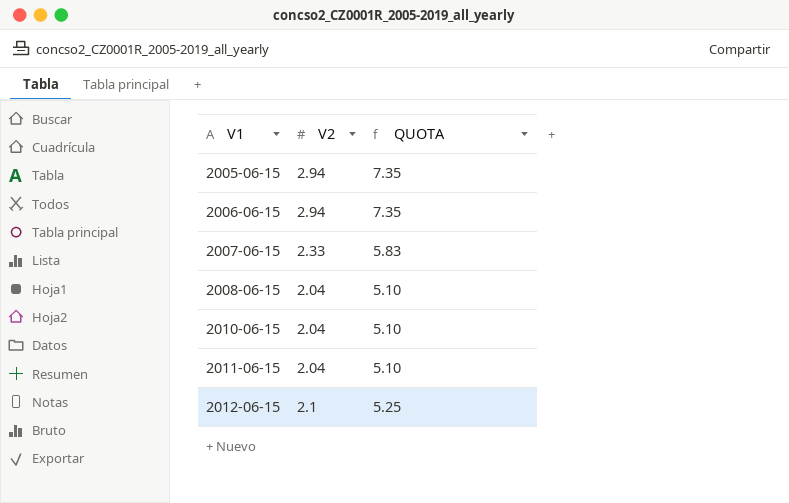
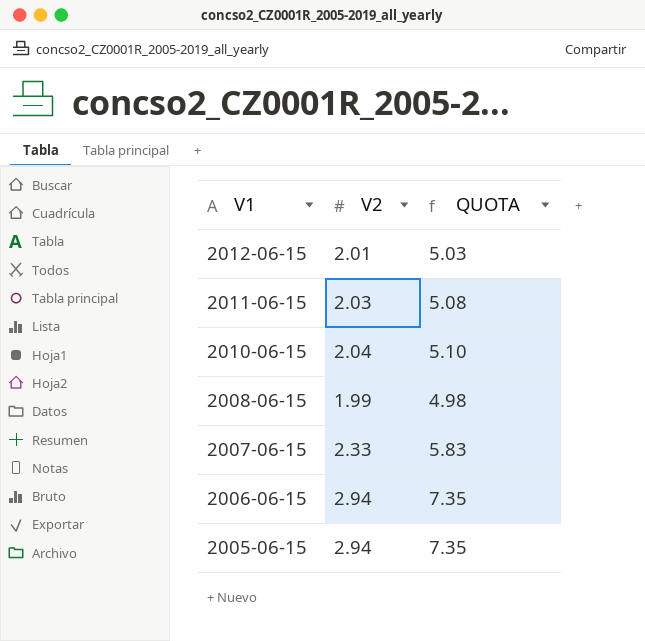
row order: V1 ascending -> V1 descending
2012-06-15 | V2: 2.1 -> 2.01
2012-06-15 | QUOTA: 5.25 -> 5.03
2011-06-15 | V2: 2.04 -> 2.03
2011-06-15 | QUOTA: 5.10 -> 5.08
2008-06-15 | V2: 2.04 -> 1.99
2008-06-15 | QUOTA: 5.10 -> 4.98

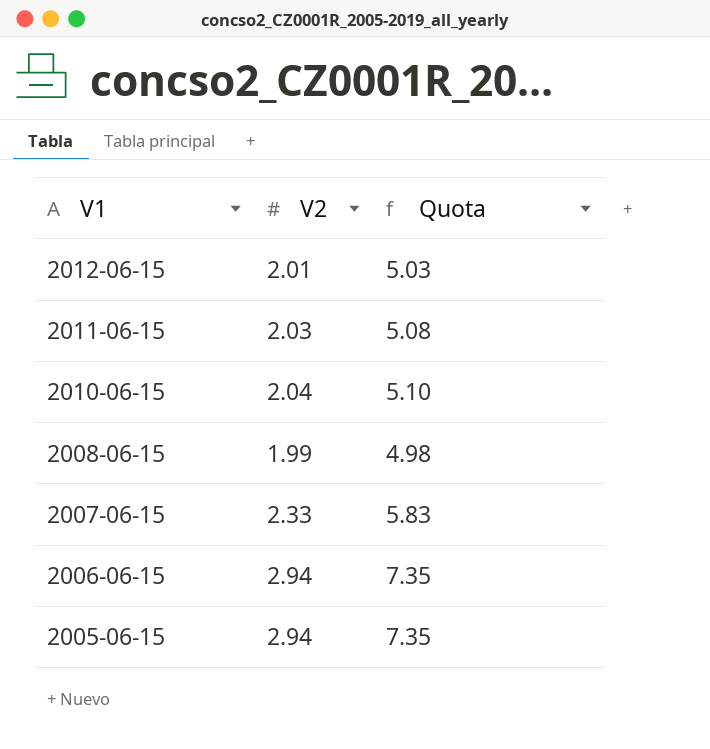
column name: QUOTA -> Quota

